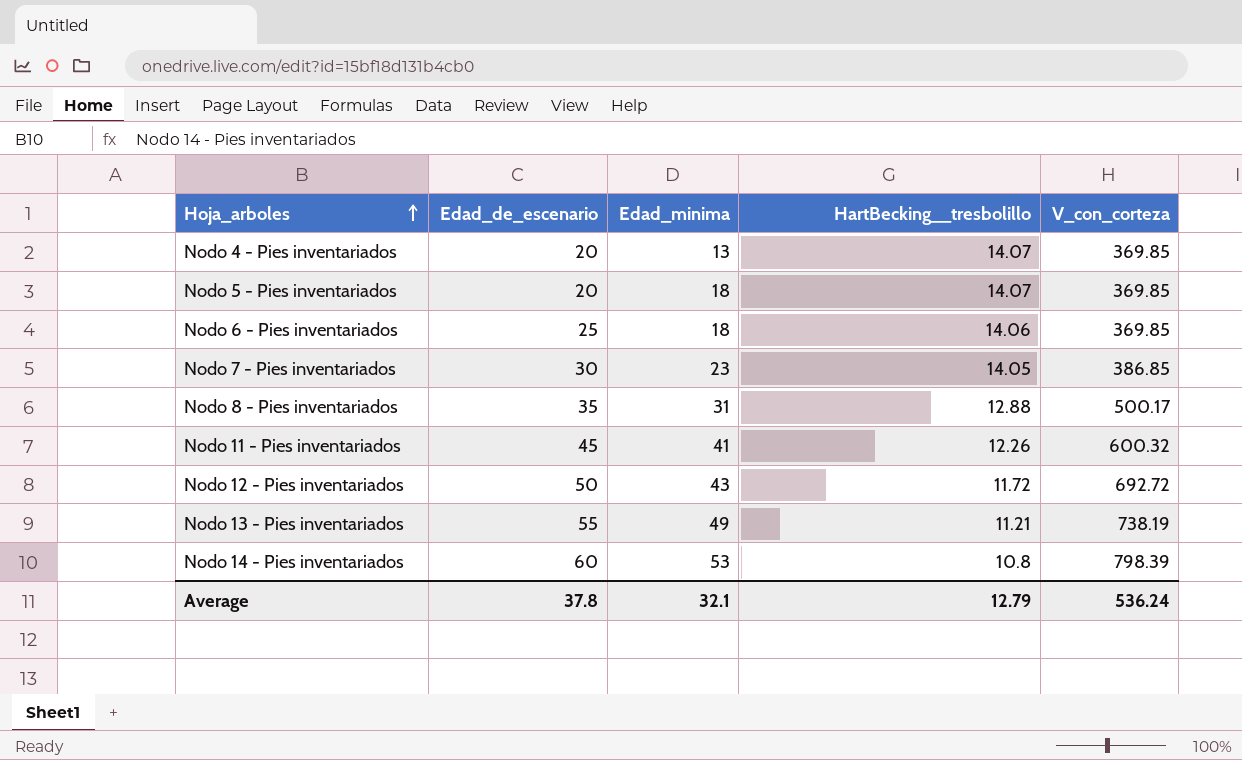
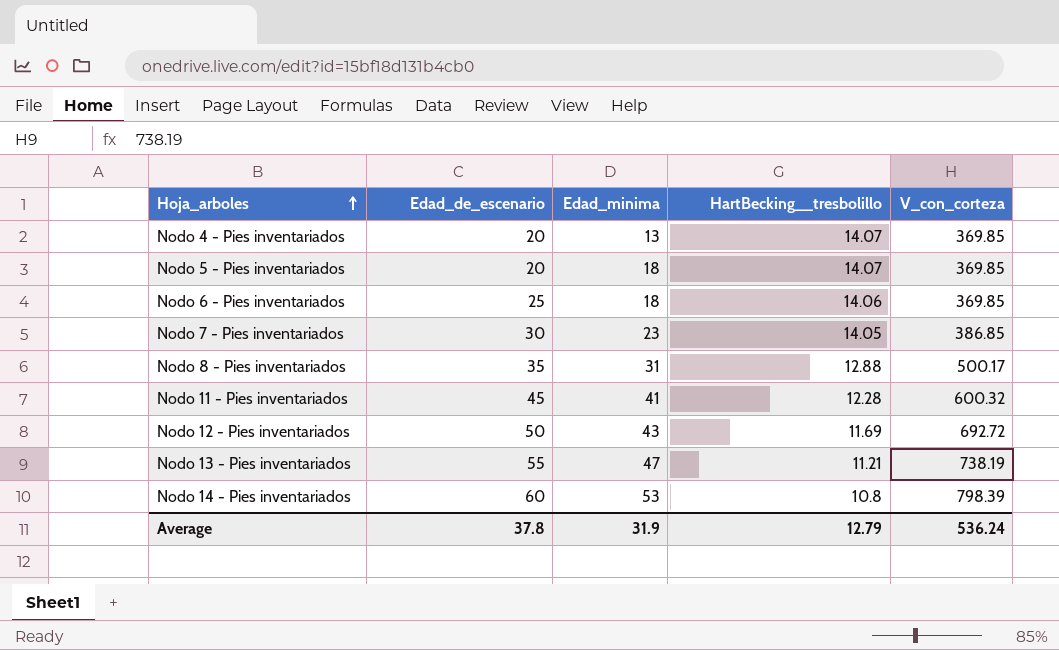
Nodo 11 - Pies inventariados | HartBecking__tresbolillo: 12.26 -> 12.28
Nodo 12 - Pies inventariados | HartBecking__tresbolillo: 11.72 -> 11.69
Nodo 13 - Pies inventariados | Edad_minima: 49 -> 47
Average | Edad_minima: 32.1 -> 31.9

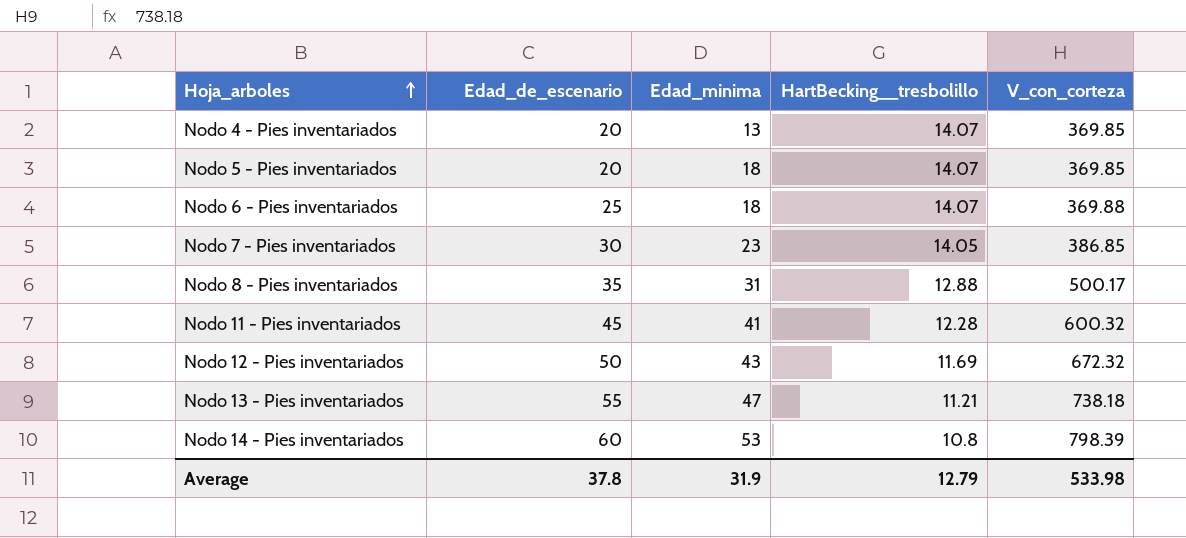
Nodo 6 - Pies inventariados | HartBecking__tresbolillo: 14.06 -> 14.07
Nodo 6 - Pies inventariados | V_con_corteza: 369.85 -> 369.88
Nodo 12 - Pies inventariados | V_con_corteza: 692.72 -> 672.32
Nodo 13 - Pies inventariados | V_con_corteza: 738.19 -> 738.18
Average | V_con_corteza: 536.24 -> 533.98

